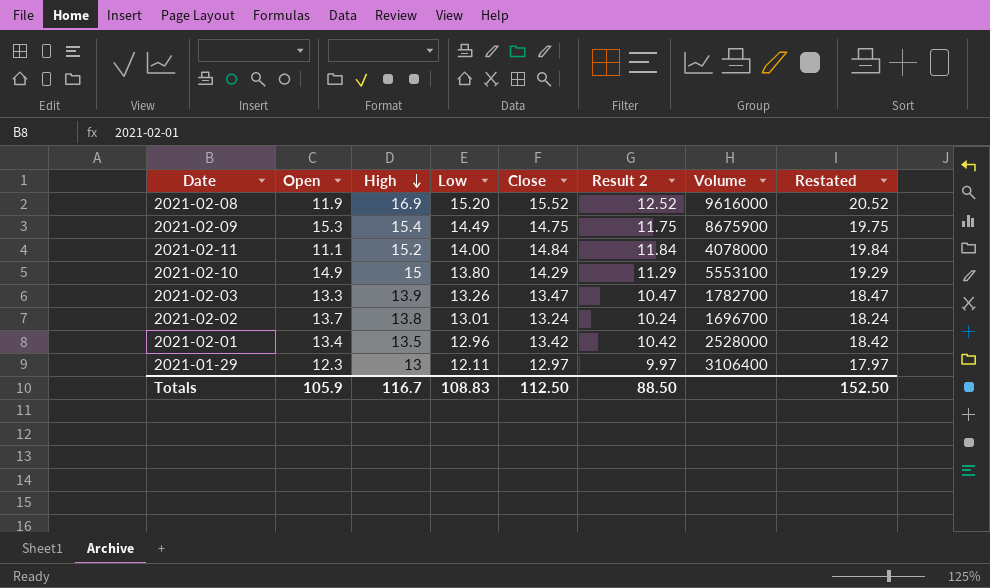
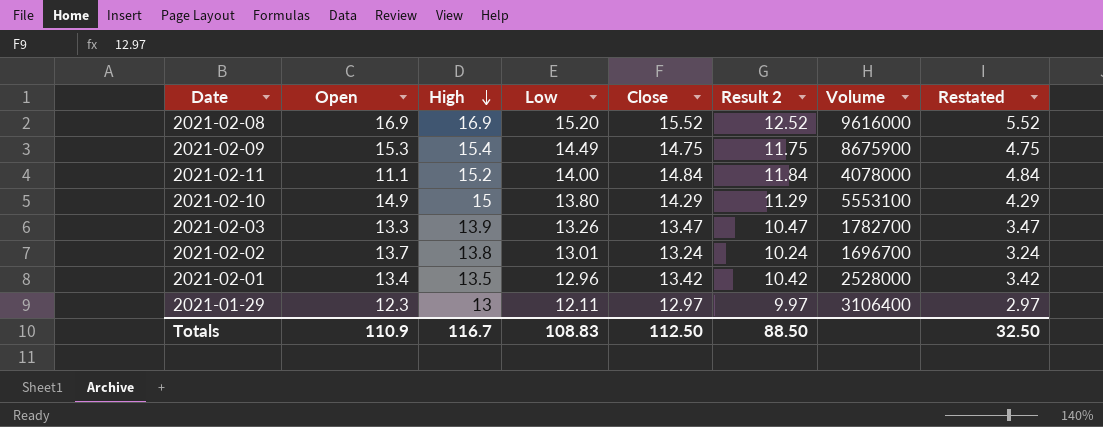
column Restated | formula: [Close] + 5 -> [Close] - 10
2021-02-08 | Open: 11.9 -> 16.9
Totals | Open: 105.9 -> 110.9
Totals | Restated: 152.50 -> 32.50

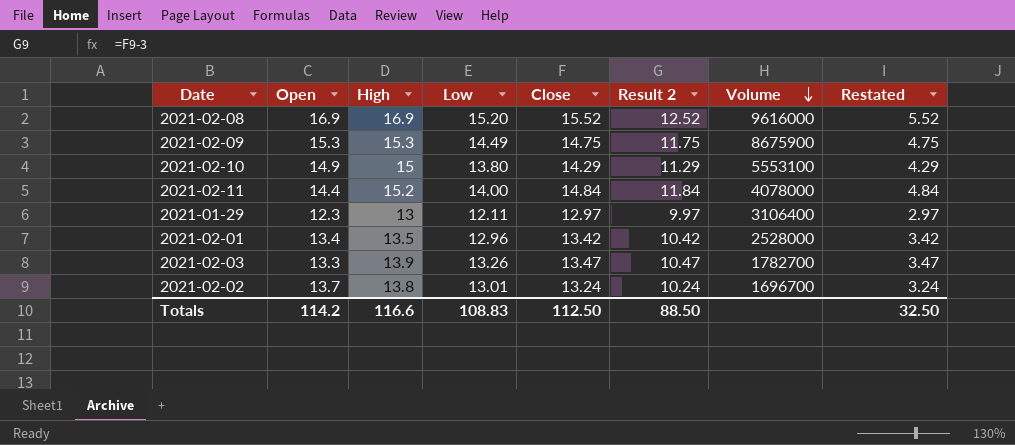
row order: High descending -> Volume descending
2021-02-09 | High: 15.4 -> 15.3
2021-02-11 | Open: 11.1 -> 14.4
Totals | Open: 110.9 -> 114.2
Totals | High: 116.7 -> 116.6

